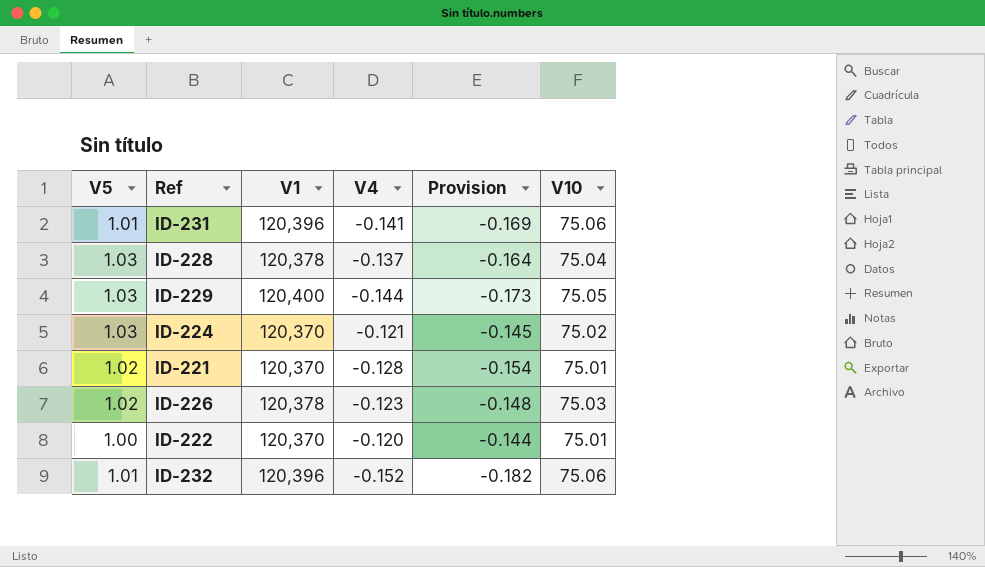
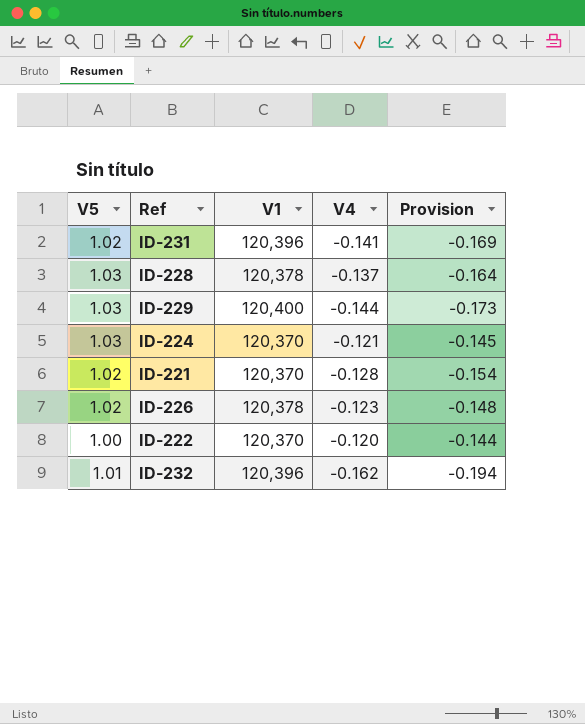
column V10 | position: 6 -> none
ID-231 | V5: 1.01 -> 1.02
ID-232 | V4: -0.152 -> -0.162
ID-232 | Provision: -0.182 -> -0.194

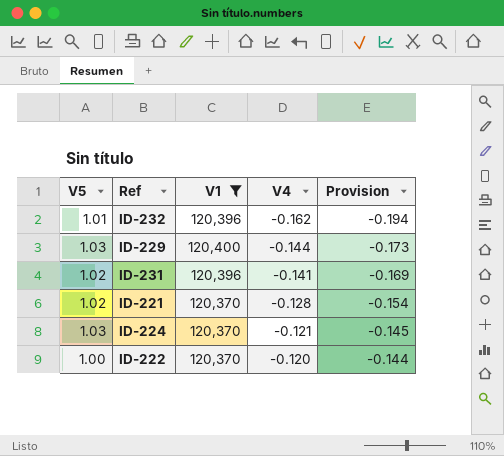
filter: none -> V1 != 120,378
row order: none -> V4 ascending

